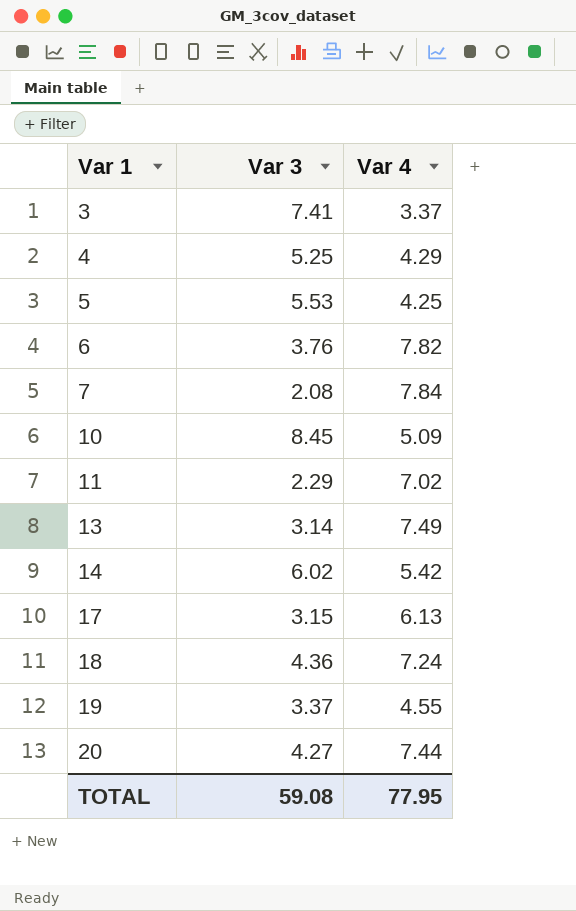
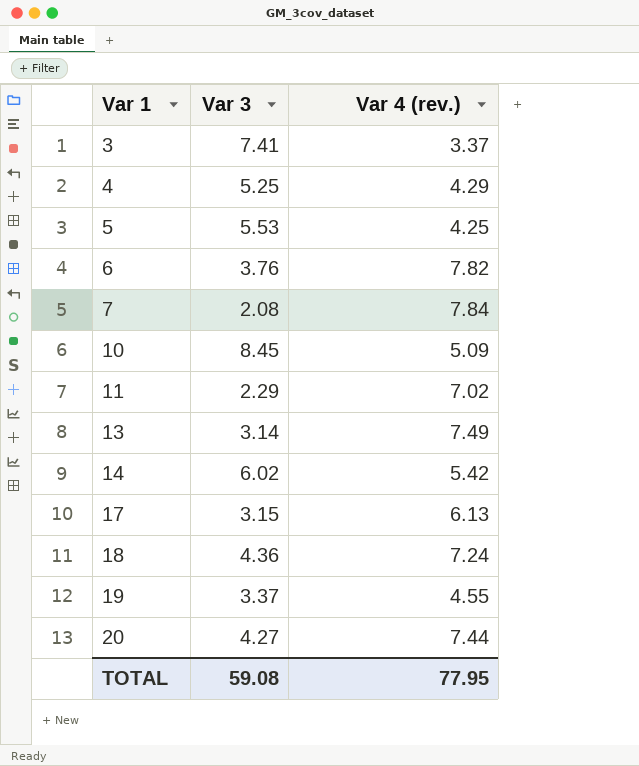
column name: Var 4 -> Var 4 (rev.)

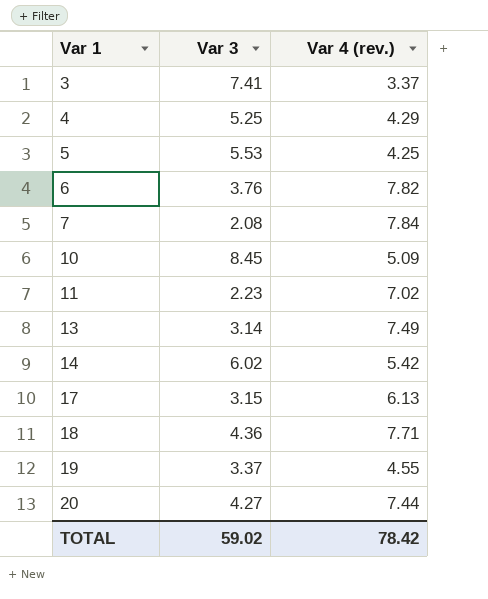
11 | Var 3: 2.29 -> 2.23
18 | Var 4 (rev.): 7.24 -> 7.71
TOTAL | Var 3: 59.08 -> 59.02
TOTAL | Var 4 (rev.): 77.95 -> 78.42

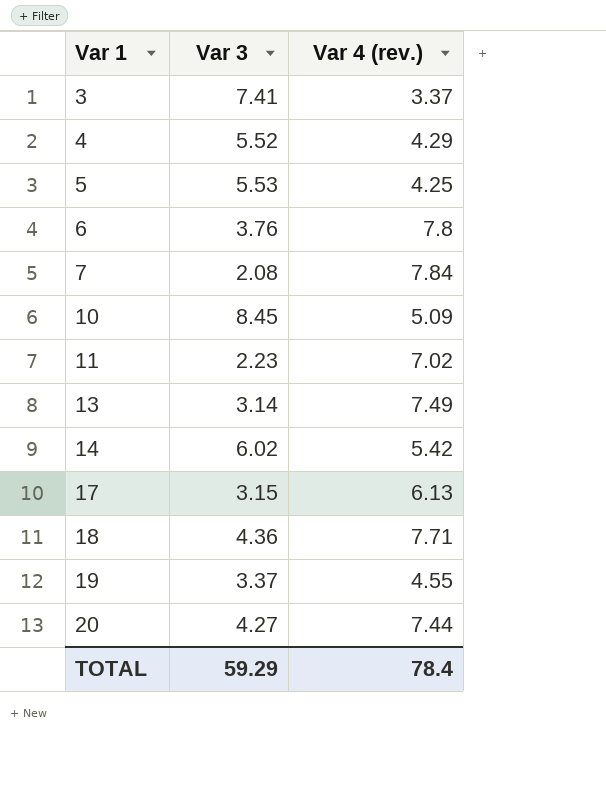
4 | Var 3: 5.25 -> 5.52
6 | Var 4 (rev.): 7.82 -> 7.8
TOTAL | Var 3: 59.02 -> 59.29
TOTAL | Var 4 (rev.): 78.42 -> 78.4

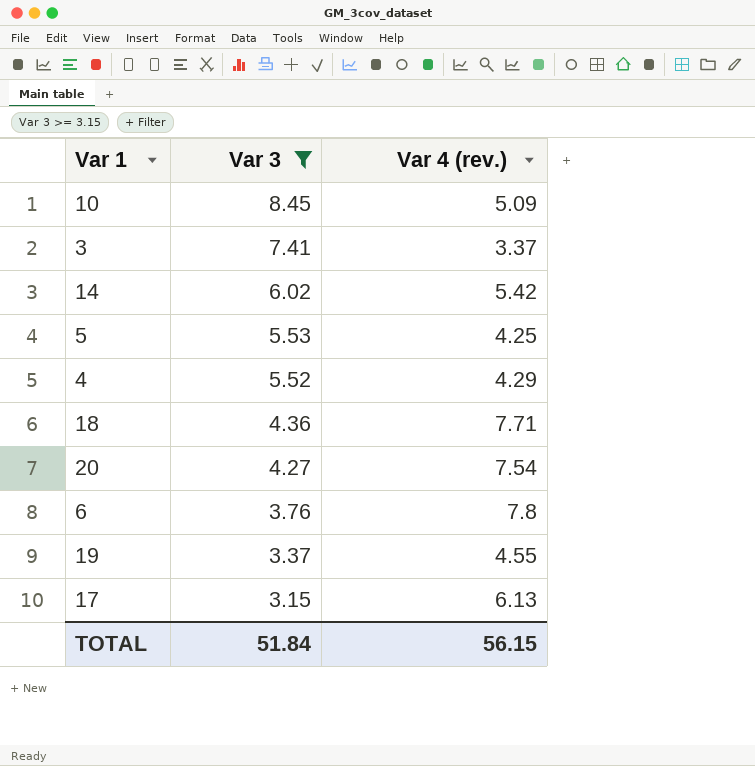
filter: none -> Var 3 >= 3.15
row order: Var 1 ascending -> Var 3 descending
20 | Var 4 (rev.): 7.44 -> 7.54
TOTAL | Var 3: 59.29 -> 51.84
TOTAL | Var 4 (rev.): 78.4 -> 56.15

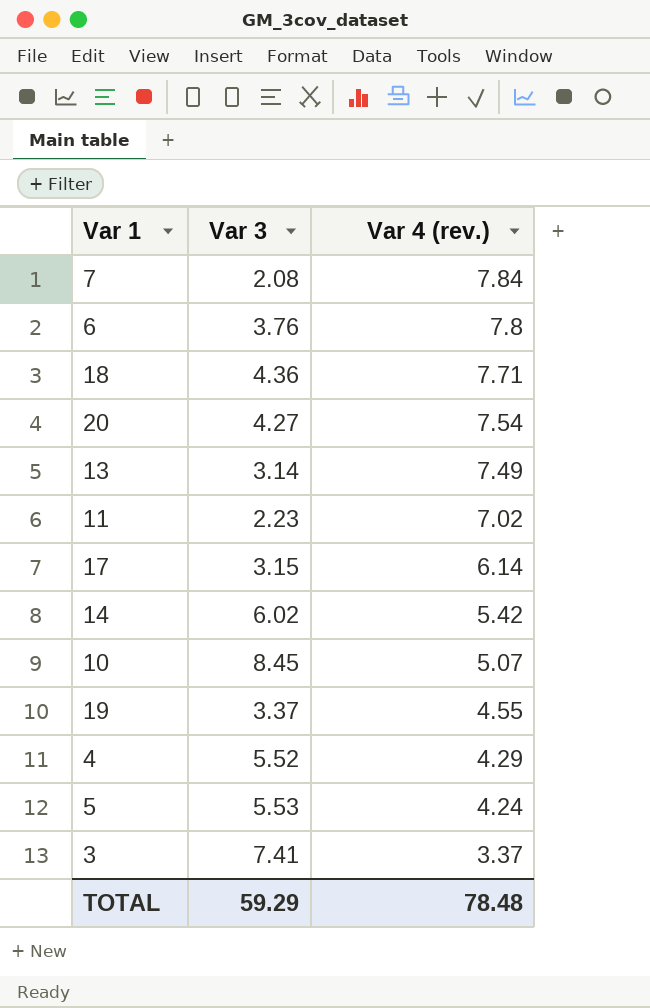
filter: Var 3 >= 3.15 -> none
row order: Var 3 descending -> Var 4 (rev.) descending
17 | Var 4 (rev.): 6.13 -> 6.14
10 | Var 4 (rev.): 5.09 -> 5.07
5 | Var 4 (rev.): 4.25 -> 4.24
TOTAL | Var 3: 51.84 -> 59.29
TOTAL | Var 4 (rev.): 56.15 -> 78.48

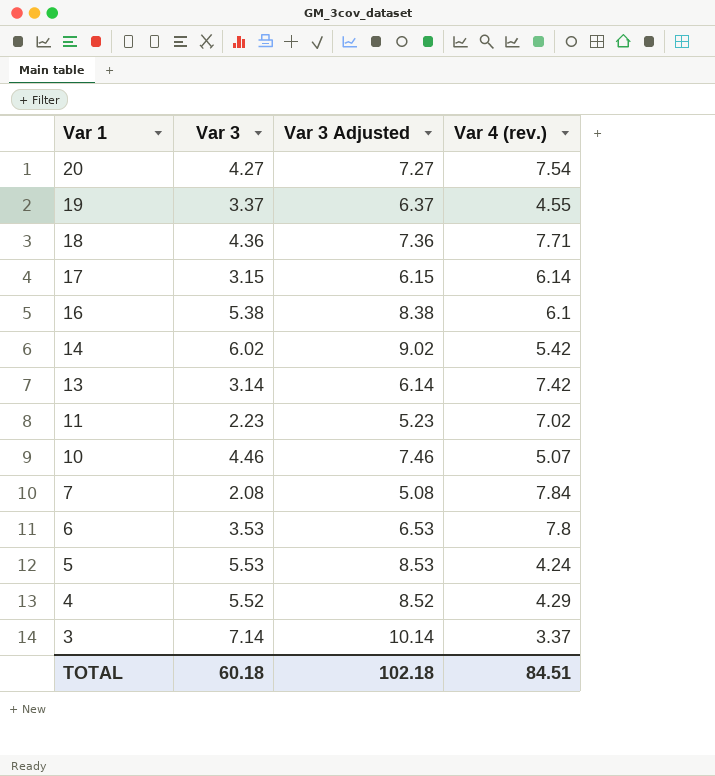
row order: Var 4 (rev.) descending -> Var 1 descending
column Var 3 Adjusted | formula: none -> [Var 3] + 3
row 16: none -> 5.38 | 8.38 | 6.1
13 | Var 4 (rev.): 7.49 -> 7.42
10 | Var 3: 8.45 -> 4.46
6 | Var 3: 3.76 -> 3.53
3 | Var 3: 7.41 -> 7.14
TOTAL | Var 3: 59.29 -> 60.18
TOTAL | Var 4 (rev.): 78.48 -> 84.51

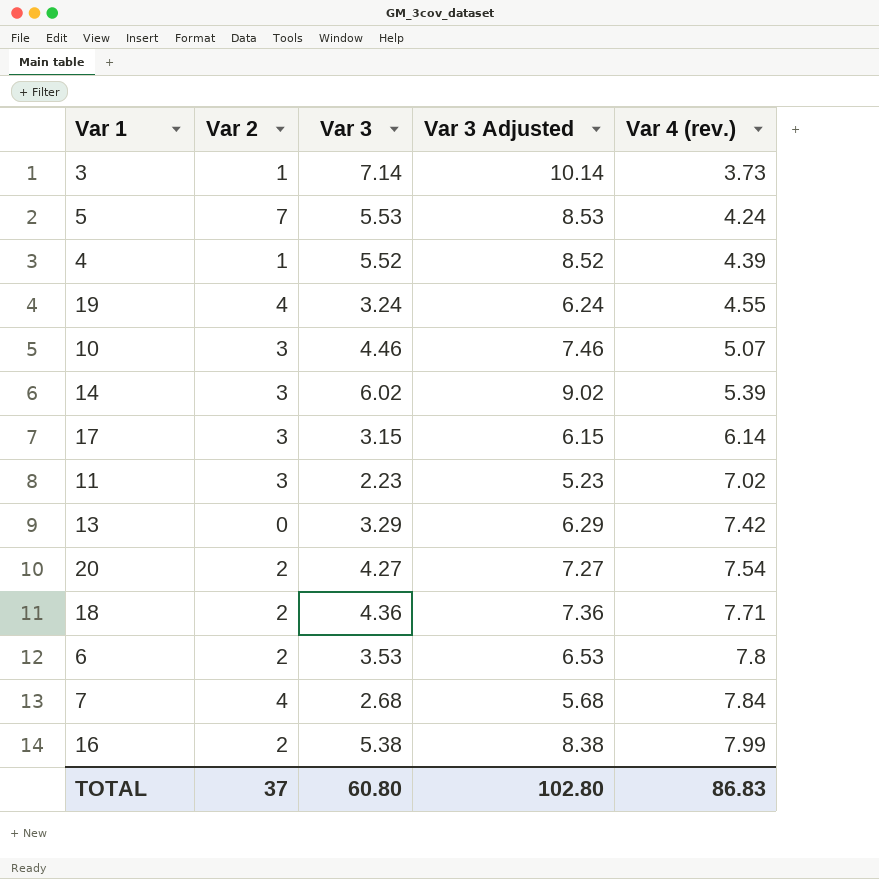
row order: Var 1 descending -> Var 4 (rev.) ascending
column Var 2 | position: none -> 2
3 | Var 4 (rev.): 3.37 -> 3.73
4 | Var 4 (rev.): 4.29 -> 4.39
19 | Var 3: 3.37 -> 3.24
19 | Var 3 Adjusted: 6.37 -> 6.24
14 | Var 4 (rev.): 5.42 -> 5.39
13 | Var 3: 3.14 -> 3.29
13 | Var 3 Adjusted: 6.14 -> 6.29
7 | Var 3: 2.08 -> 2.68
7 | Var 3 Adjusted: 5.08 -> 5.68
16 | Var 4 (rev.): 6.1 -> 7.99
TOTAL | Var 3: 60.18 -> 60.80
TOTAL | Var 3 Adjusted: 102.18 -> 102.80
TOTAL | Var 4 (rev.): 84.51 -> 86.83

